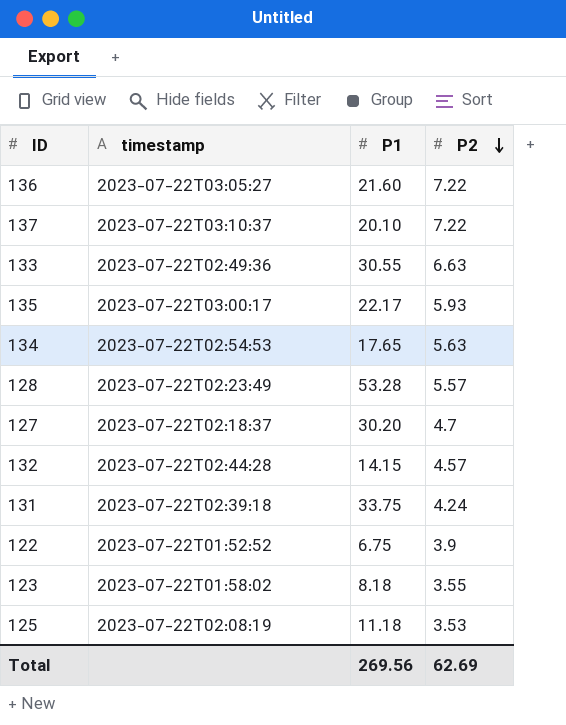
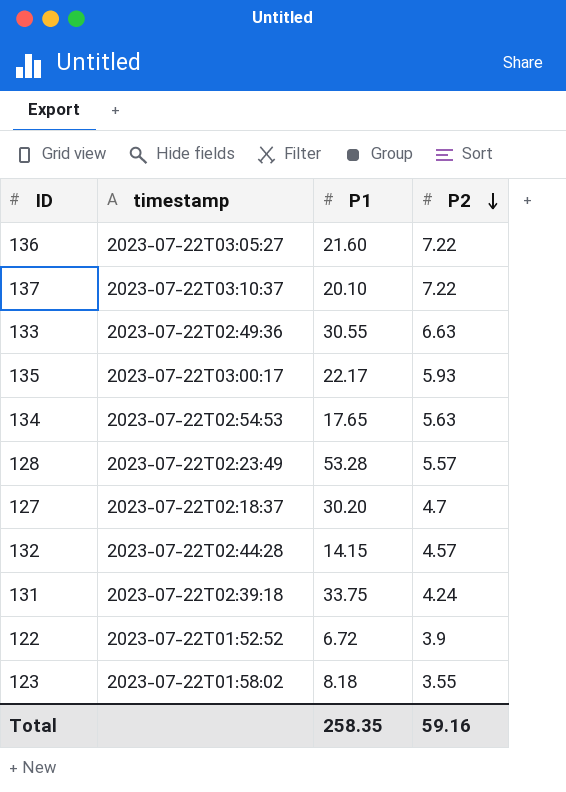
row 125: 2023-07-22T02:08:19 | 11.18 | 3.53 -> none
122 | P1: 6.75 -> 6.72
Total | P1: 269.56 -> 258.35
Total | P2: 62.69 -> 59.16

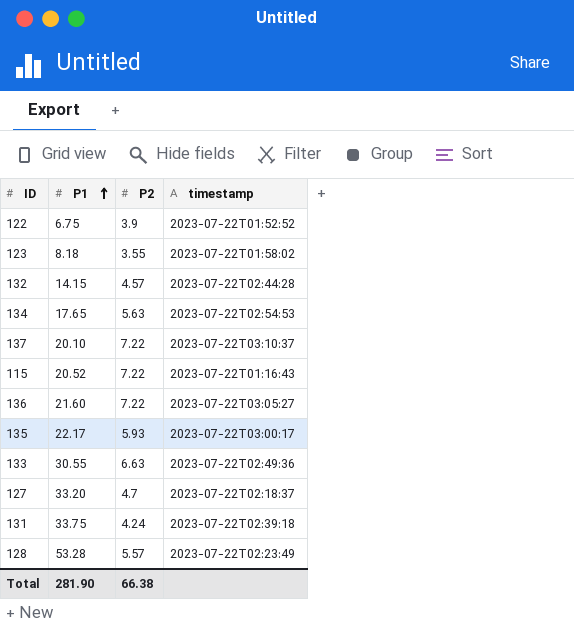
row order: P2 descending -> P1 ascending
column timestamp | position: 2 -> 4
122 | P1: 6.72 -> 6.75
row 115: none -> 20.52 | 7.22 | 2023-07-22T01:16:43
127 | P1: 30.20 -> 33.20
Total | P1: 258.35 -> 281.90
Total | P2: 59.16 -> 66.38

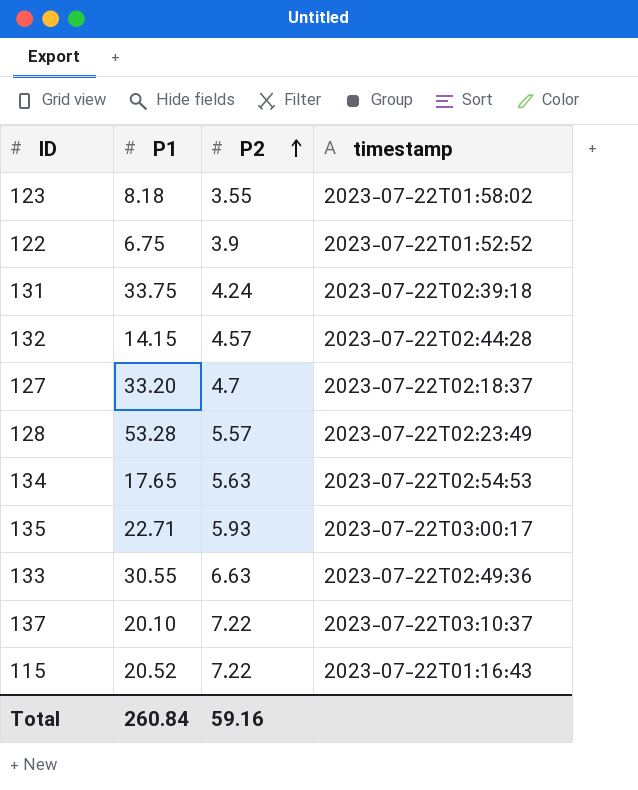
row order: P1 ascending -> P2 ascending
row 136: 21.60 | 7.22 | 2023-07-22T03:05:27 -> none
135 | P1: 22.17 -> 22.71
Total | P1: 281.90 -> 260.84
Total | P2: 66.38 -> 59.16

